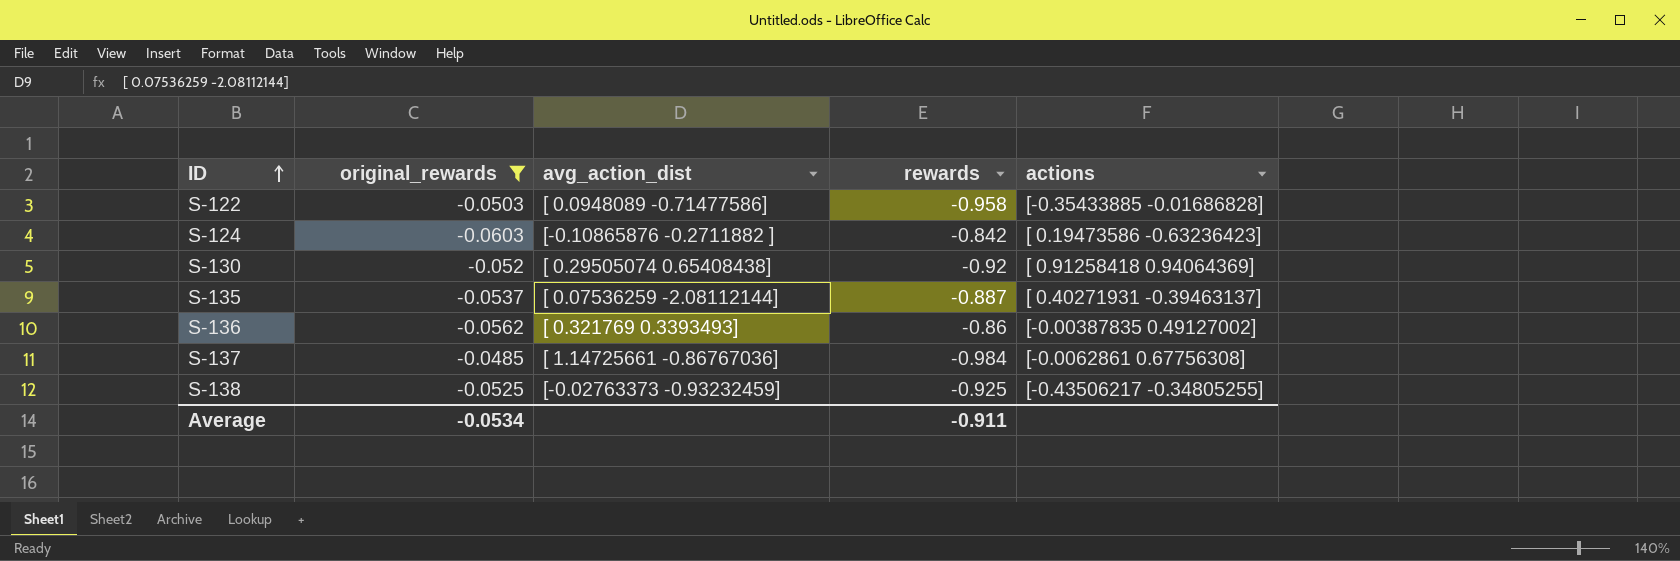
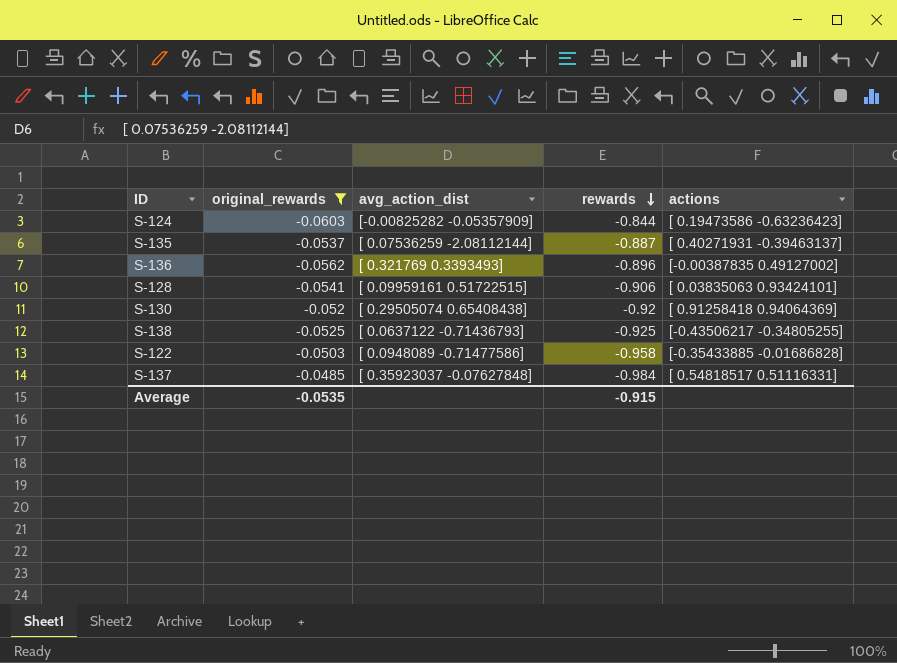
row order: ID ascending -> rewards descending
S-124 | avg_action_dist: [-0.10865876 -0.2711882 ] -> [-0.00825282 -0.05357909]
S-124 | rewards: -0.842 -> -0.844
S-136 | rewards: -0.86 -> -0.896
row S-128: none -> -0.0541 | [ 0.09959161 0.51722515] | -0.906 | [ 0.03835063 0.93424101]
S-138 | avg_action_dist: [-0.02763373 -0.93232459] -> [ 0.0637122 -0.71436793]
S-137 | avg_action_dist: [ 1.14725661 -0.86767036] -> [ 0.35923037 -0.07627848]
S-137 | actions: [-0.0062861 0.67756308] -> [ 0.54818517 0.51116331]
Average | original_rewards: -0.0534 -> -0.0535
Average | rewards: -0.911 -> -0.915

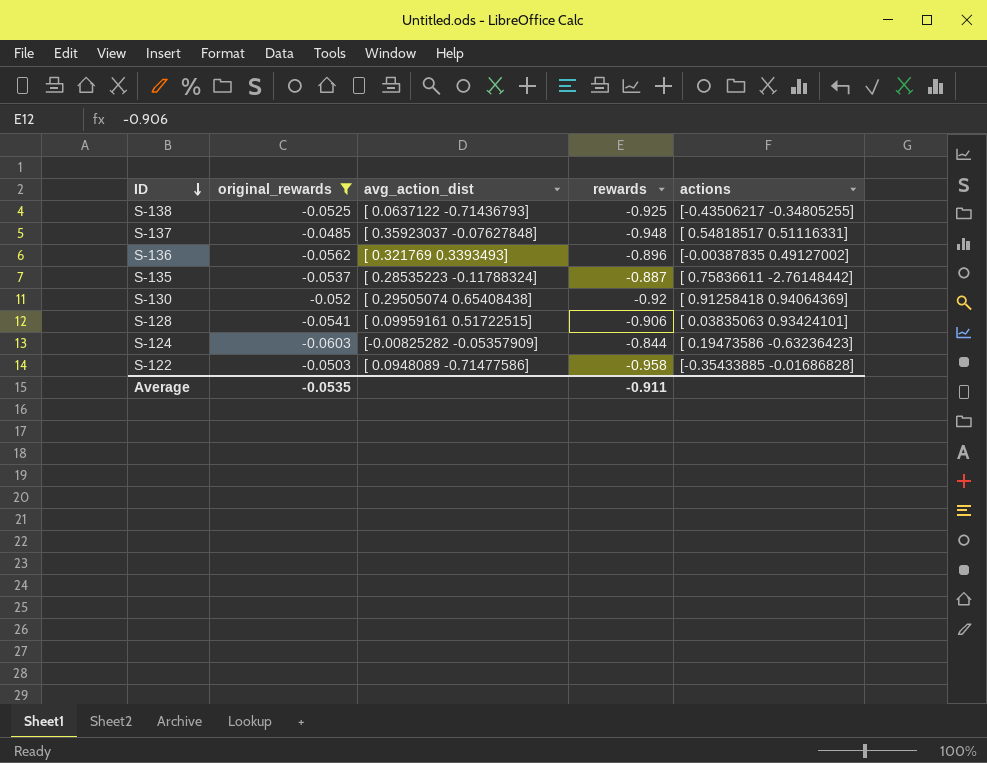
row order: rewards descending -> ID descending
S-137 | rewards: -0.984 -> -0.948
S-135 | avg_action_dist: [ 0.07536259 -2.08112144] -> [ 0.28535223 -0.11788324]
S-135 | actions: [ 0.40271931 -0.39463137] -> [ 0.75836611 -2.76148442]
Average | rewards: -0.915 -> -0.911

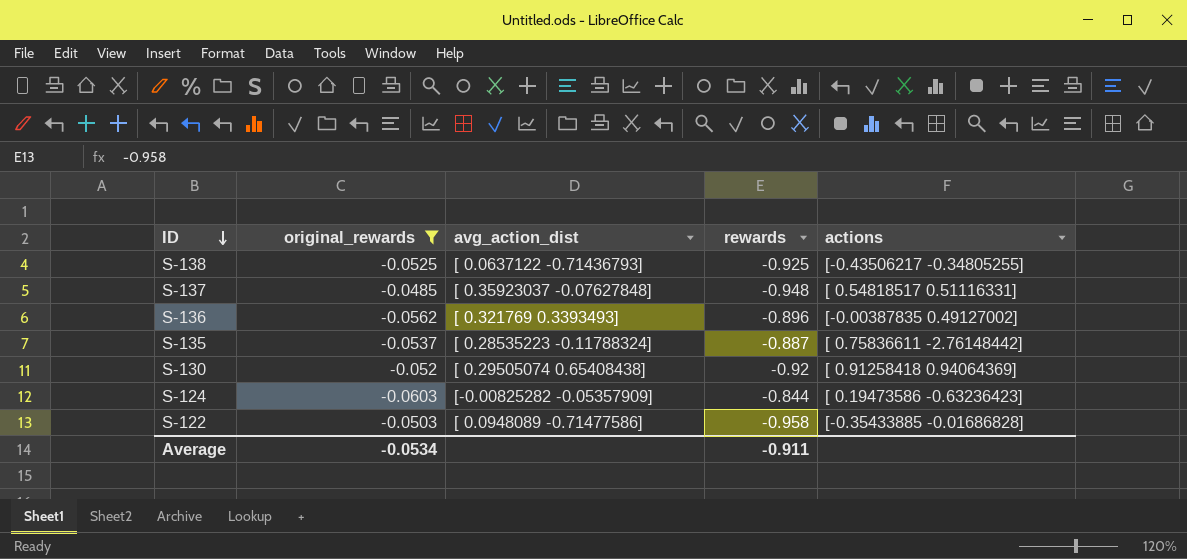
row S-128: -0.0541 | [ 0.09959161 0.51722515] | -0.906 | [ 0.03835063 0.93424101] -> none
Average | original_rewards: -0.0535 -> -0.0534

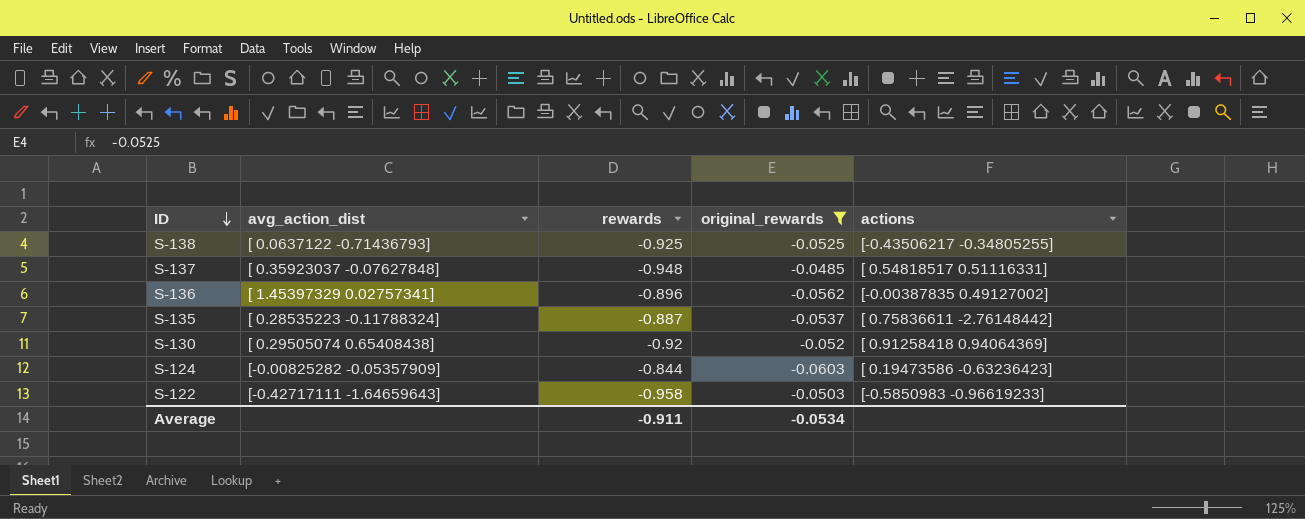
column original_rewards | position: 2 -> 4
S-136 | avg_action_dist: [ 0.321769 0.3393493] -> [ 1.45397329 0.02757341]
S-122 | avg_action_dist: [ 0.0948089 -0.71477586] -> [-0.42717111 -1.64659643]
S-122 | actions: [-0.35433885 -0.01686828] -> [-0.5850983 -0.96619233]

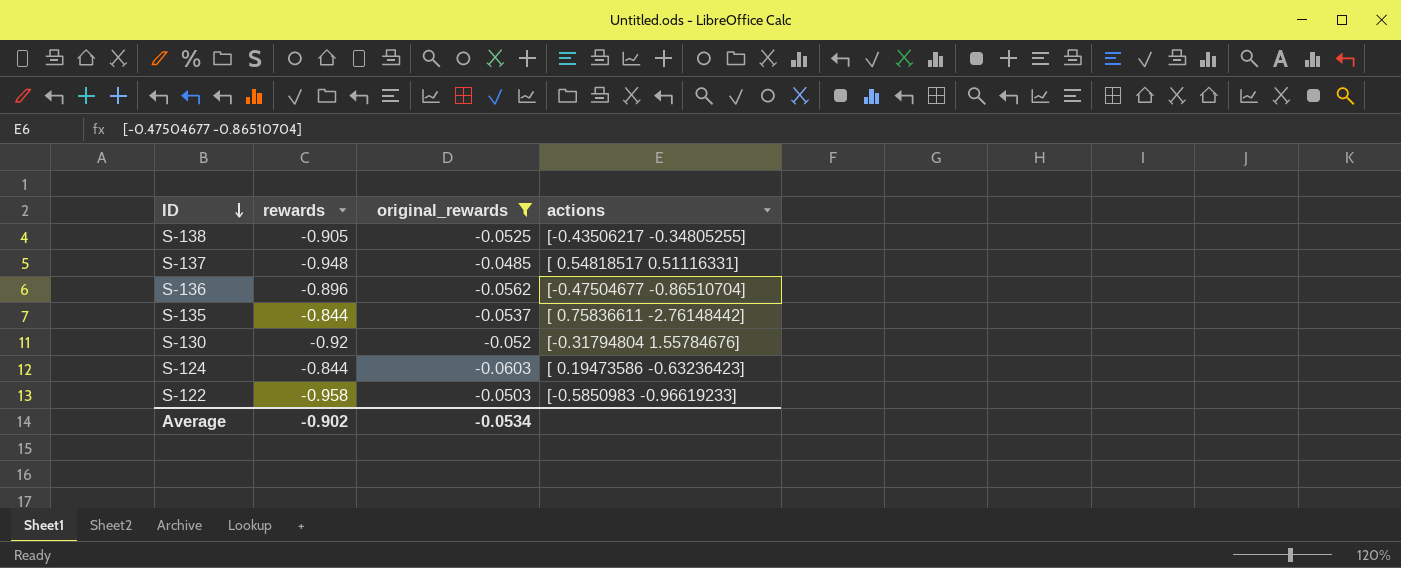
column avg_action_dist | position: 2 -> none
S-138 | rewards: -0.925 -> -0.905
S-136 | actions: [-0.00387835 0.49127002] -> [-0.47504677 -0.86510704]
S-135 | rewards: -0.887 -> -0.844
S-130 | actions: [ 0.91258418 0.94064369] -> [-0.31794804 1.55784676]
Average | rewards: -0.911 -> -0.902

